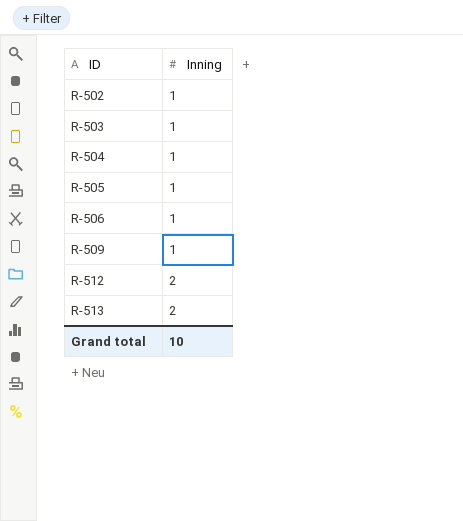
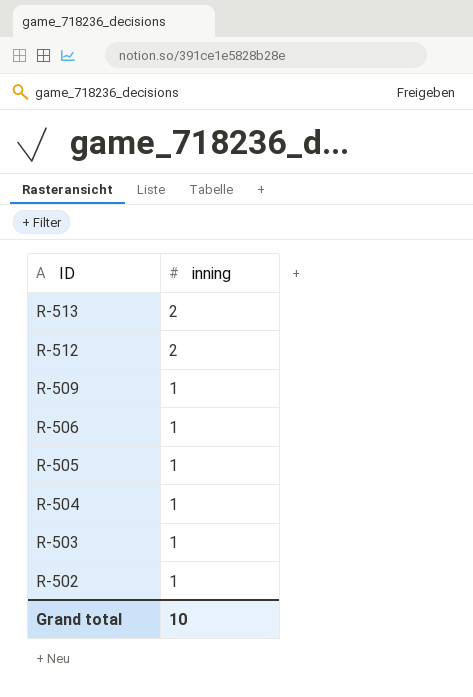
row order: ID ascending -> ID descending
column name: Inning -> inning

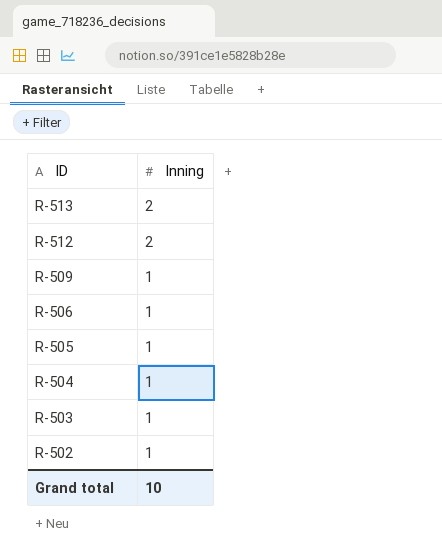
column name: inning -> Inning

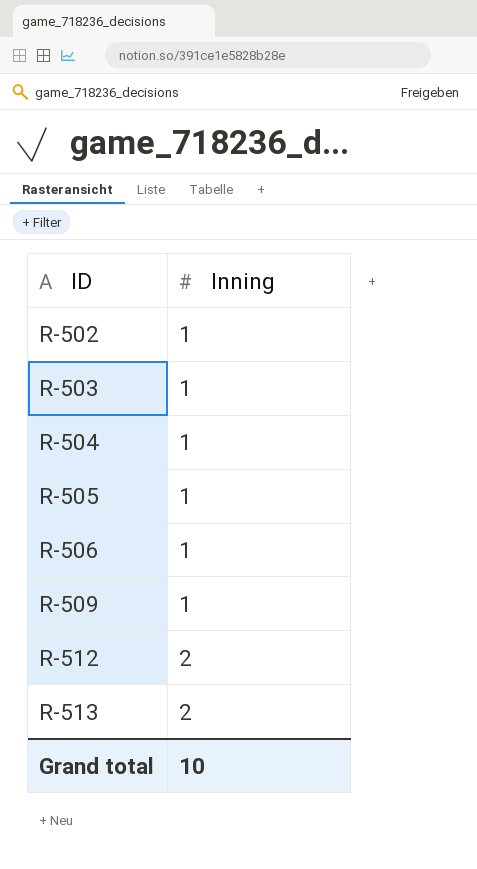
row order: ID descending -> ID ascending

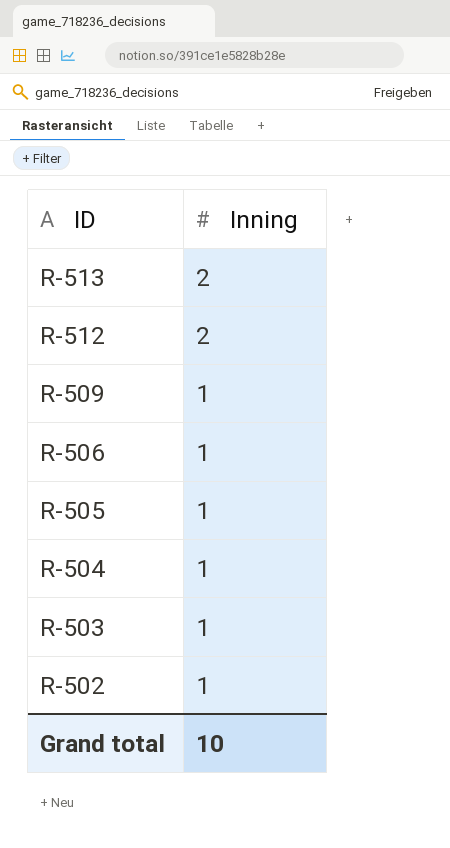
row order: ID ascending -> ID descending

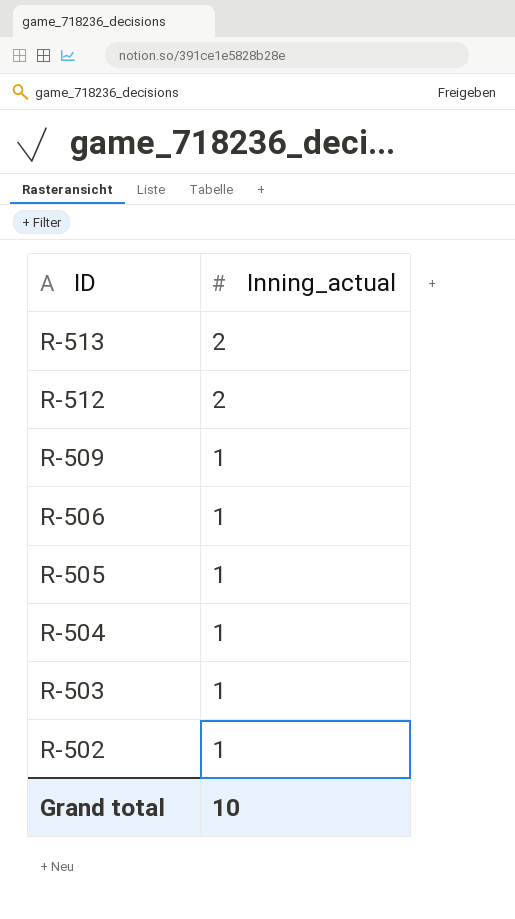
column name: Inning -> Inning_actual

